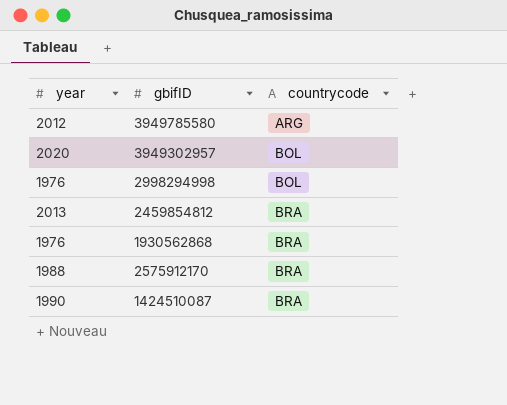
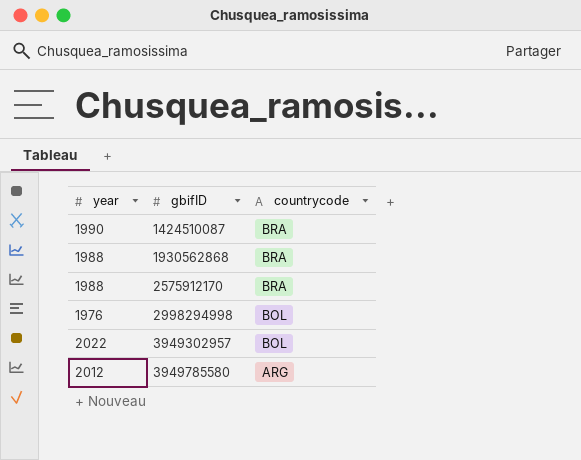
row order: countrycode ascending -> gbifID ascending
row 2459854812: 2013 | BRA -> none
1930562868 | year: 1976 -> 1988
3949302957 | year: 2020 -> 2022

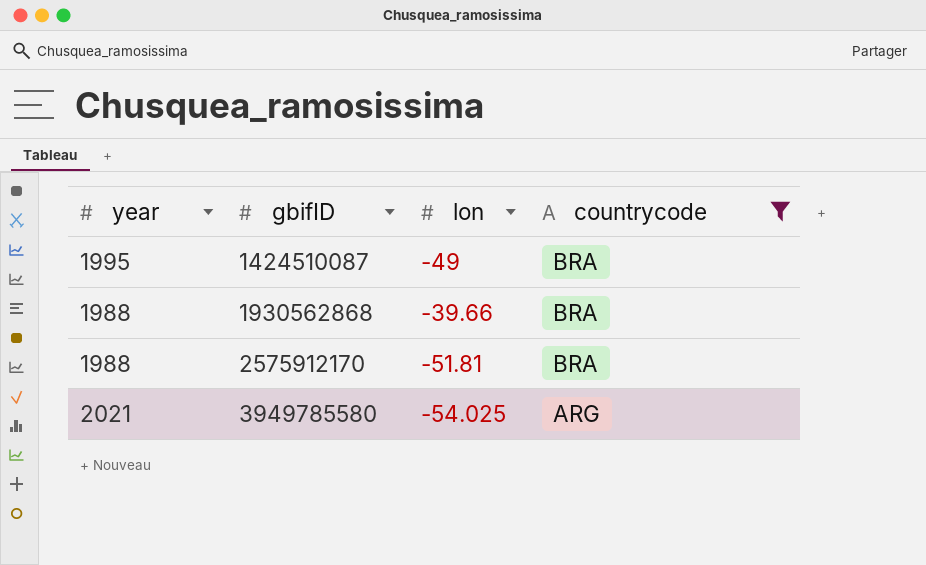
filter: none -> countrycode != BOL
column lon | position: none -> 3
1424510087 | year: 1990 -> 1995
3949785580 | year: 2012 -> 2021

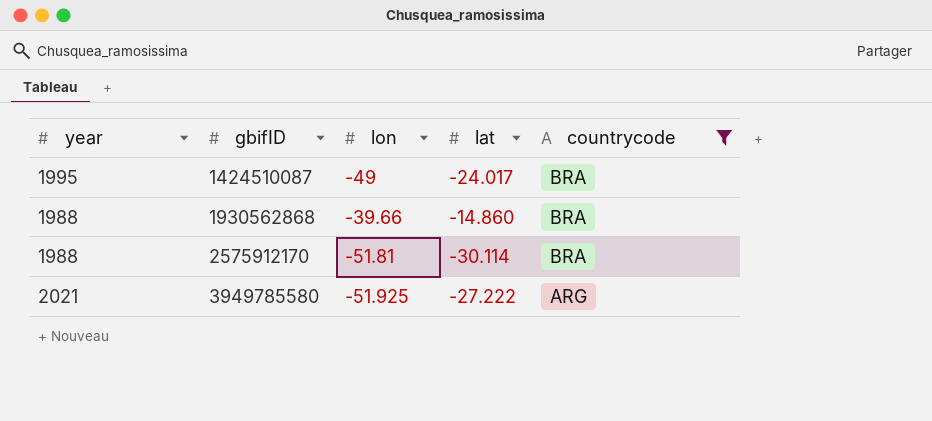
column lat | position: none -> 4
3949785580 | lon: -54.025 -> -51.925

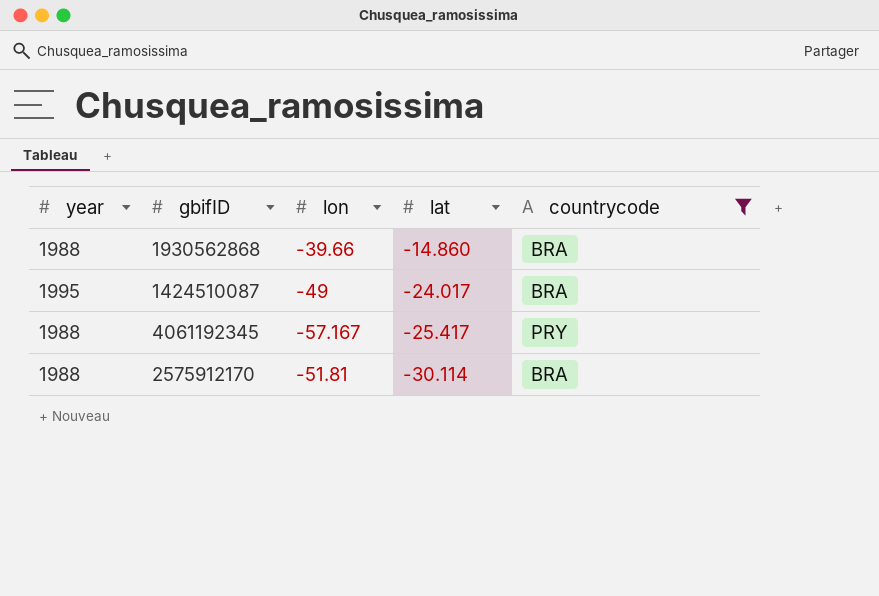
row order: gbifID ascending -> lat descending
row 3949785580: 2021 | -51.925 | -27.222 | ARG -> none
row 4061192345: none -> 1988 | -57.167 | -25.417 | PRY

